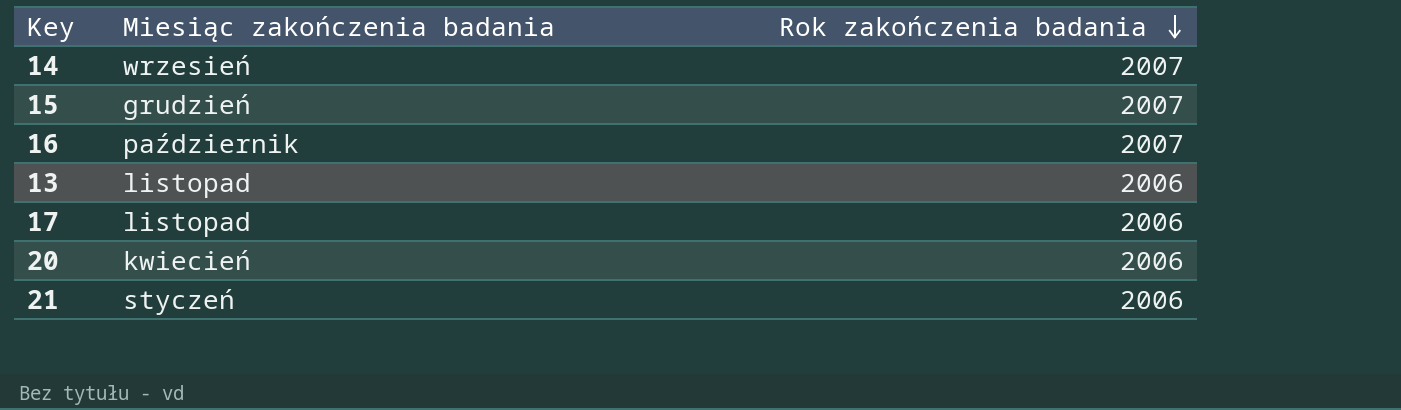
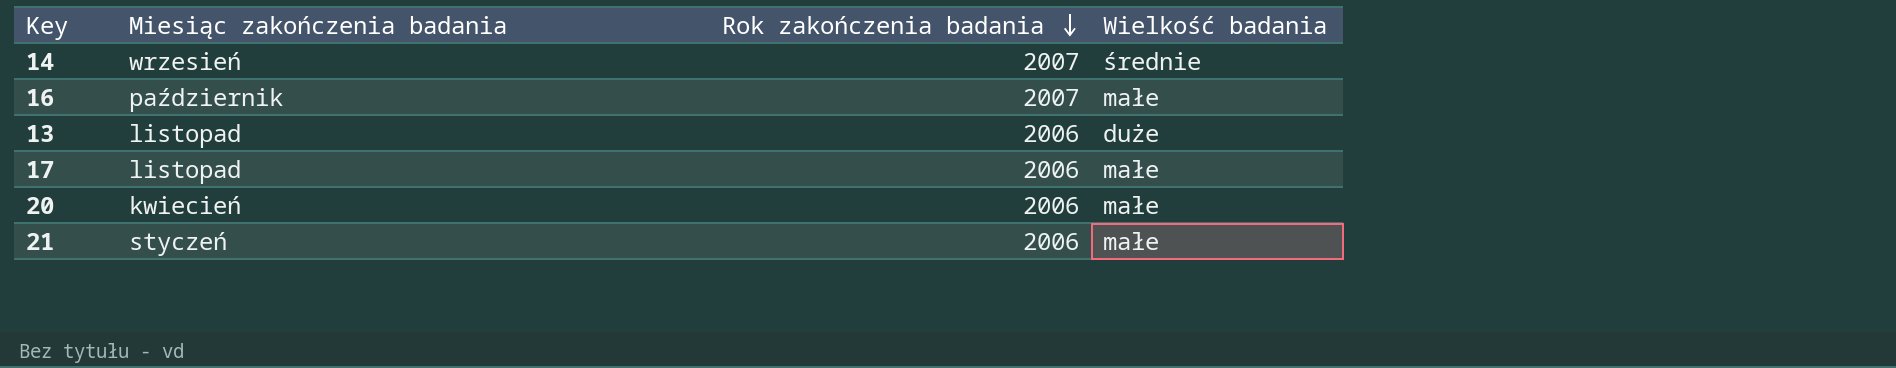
column Wielkość badania | position: none -> 4
row 15: grudzień | 2007 -> none

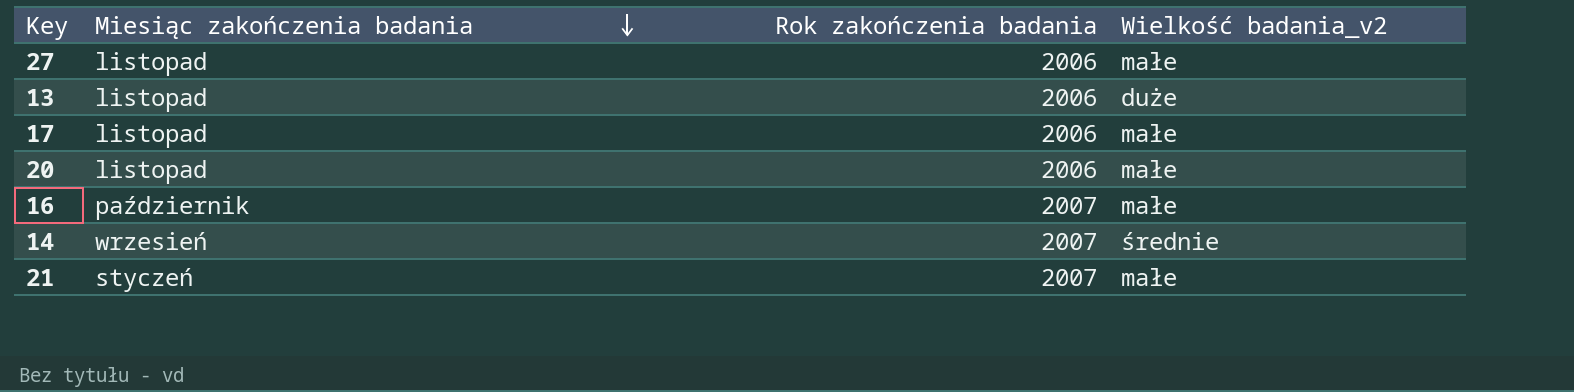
row order: Rok zakończenia badania descending -> Miesiąc zakończenia badania descending
column name: Wielkość badania -> Wielkość badania_v2
row 27: none -> listopad | 2006 | małe
20 | Miesiąc zakończenia badania: kwiecień -> listopad
21 | Rok zakończenia badania: 2006 -> 2007

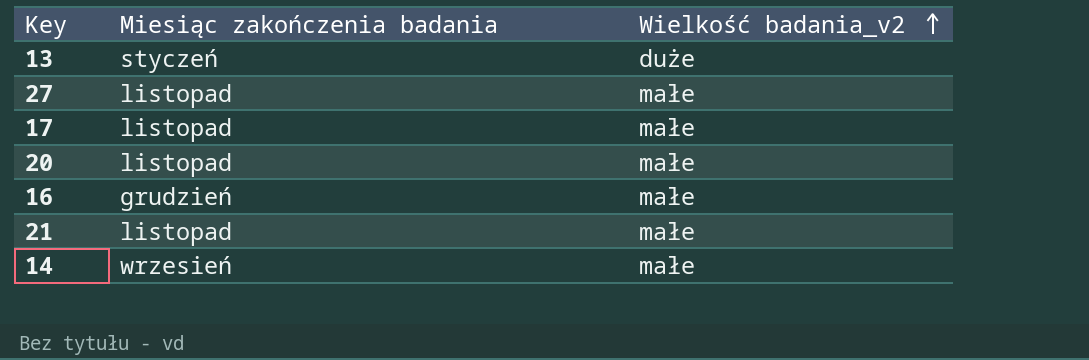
row order: Miesiąc zakończenia badania descending -> Wielkość badania_v2 ascending
column Rok zakończenia badania | position: 3 -> none
13 | Miesiąc zakończenia badania: listopad -> styczeń
16 | Miesiąc zakończenia badania: październik -> grudzień
21 | Miesiąc zakończenia badania: styczeń -> listopad
14 | Wielkość badania_v2: średnie -> małe

